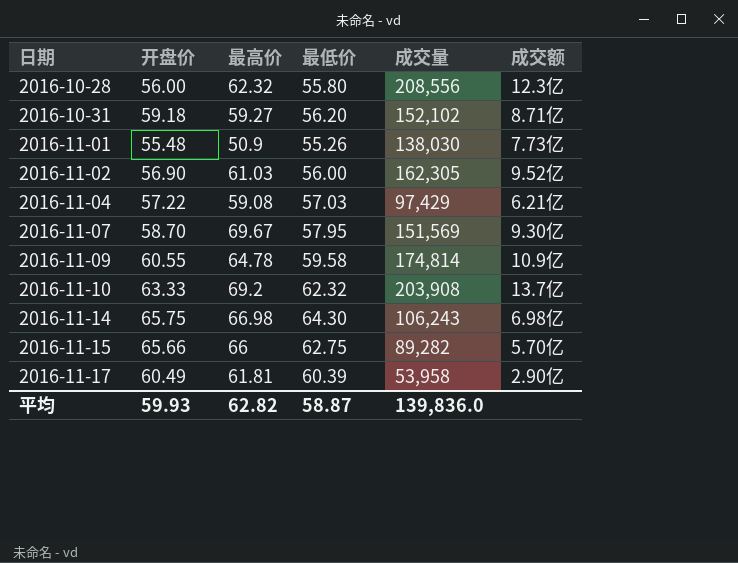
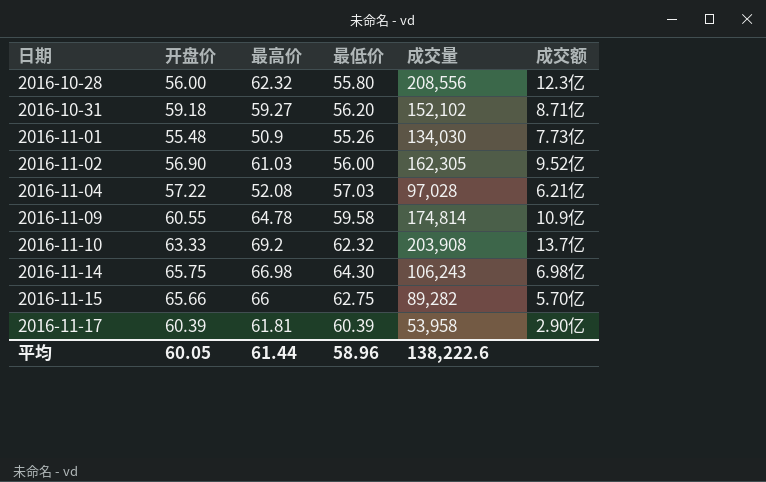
row 2016-11-07: 58.70 | 69.67 | 57.95 | 151,569 | 9.30亿 -> none
2016-11-01 | 成交量: 138,030 -> 134,030
2016-11-04 | 最高价: 59.08 -> 52.08
2016-11-04 | 成交量: 97,429 -> 97,028
2016-11-17 | 开盘价: 60.49 -> 60.39
平均 | 开盘价: 59.93 -> 60.05
平均 | 最高价: 62.82 -> 61.44
平均 | 最低价: 58.87 -> 58.96
平均 | 成交量: 139,836.0 -> 138,222.6

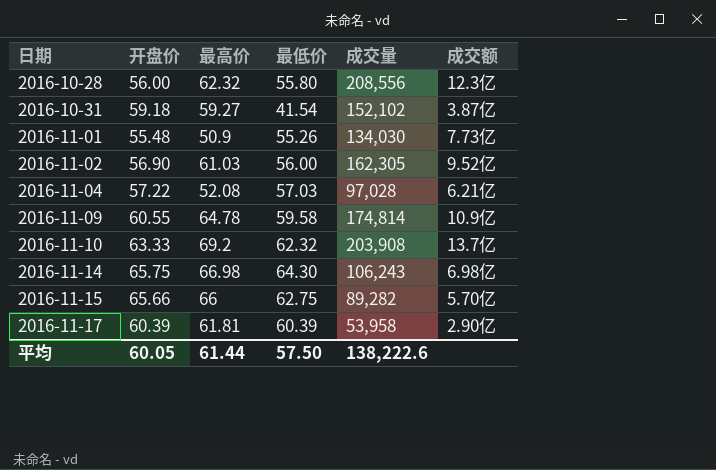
2016-10-31 | 最低价: 56.20 -> 41.54
2016-10-31 | 成交额: 8.71亿 -> 3.87亿
平均 | 最低价: 58.96 -> 57.50

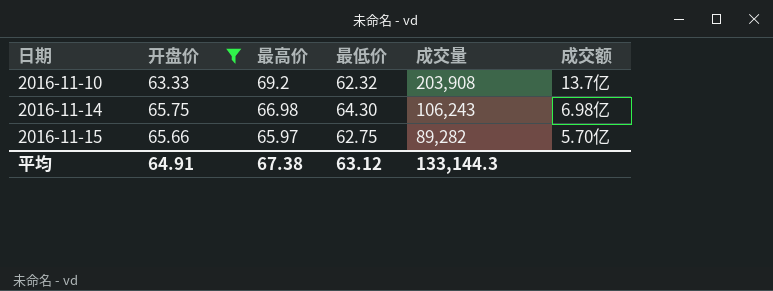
filter: none -> 开盘价 >= 63.33
2016-11-15 | 最高价: 66 -> 65.97
平均 | 开盘价: 60.05 -> 64.91
平均 | 最高价: 61.44 -> 67.38
平均 | 最低价: 57.50 -> 63.12
平均 | 成交量: 138,222.6 -> 133,144.3

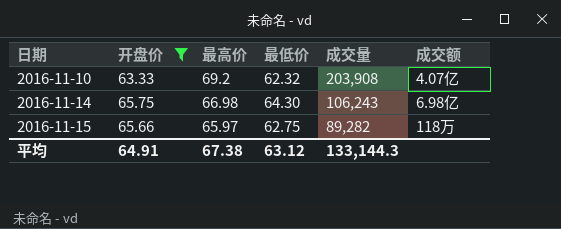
2016-11-10 | 成交额: 13.7亿 -> 4.07亿
2016-11-15 | 成交额: 5.70亿 -> 118万

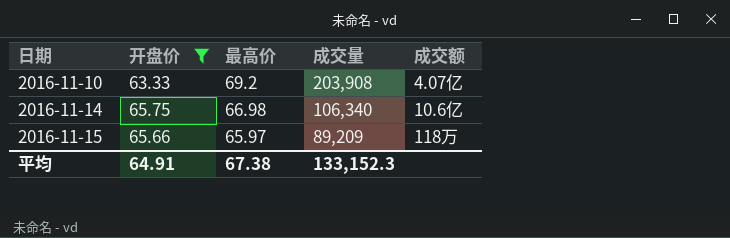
column 最低价 | position: 4 -> none
2016-11-14 | 成交量: 106,243 -> 106,340
2016-11-14 | 成交额: 6.98亿 -> 10.6亿
2016-11-15 | 成交量: 89,282 -> 89,209
平均 | 成交量: 133,144.3 -> 133,152.3

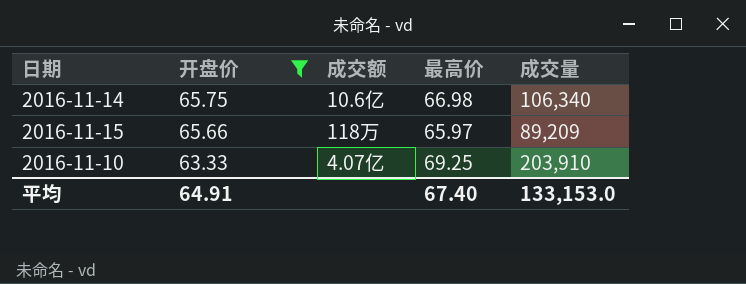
row order: 日期 ascending -> 开盘价 descending
column 成交额 | position: 5 -> 3
2016-11-10 | 最高价: 69.2 -> 69.25
2016-11-10 | 成交量: 203,908 -> 203,910
平均 | 最高价: 67.38 -> 67.40
平均 | 成交量: 133,152.3 -> 133,153.0

